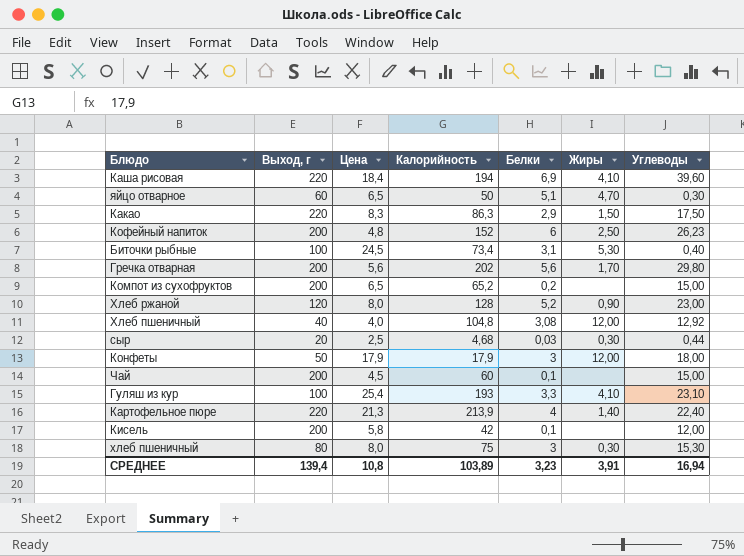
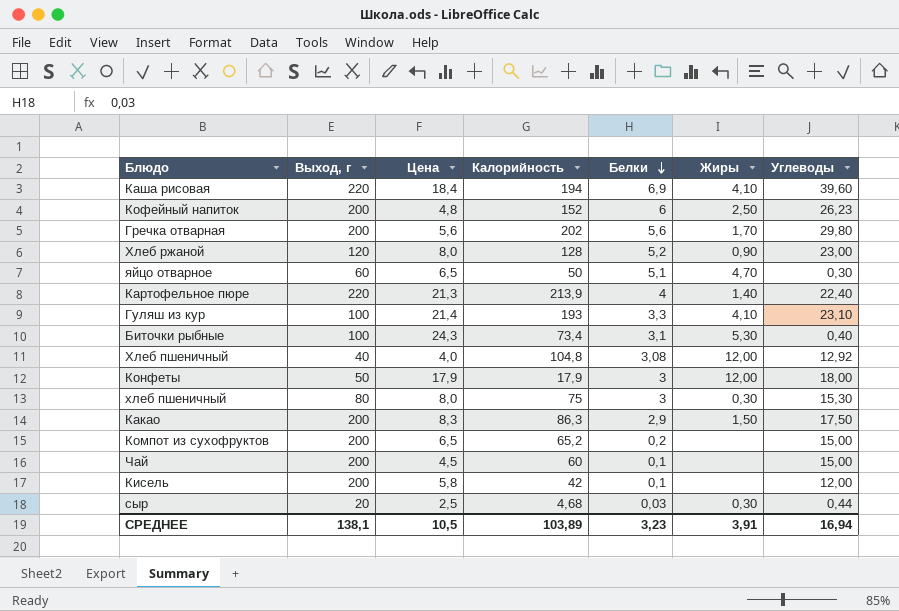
row order: none -> Белки descending
Гуляш из кур | Цена: 25,4 -> 21,4
Биточки рыбные | Цена: 24,5 -> 24,3
Какао | Выход, г: 220 -> 200
СРЕДНЕЕ | Выход, г: 139,4 -> 138,1
СРЕДНЕЕ | Цена: 10,8 -> 10,5

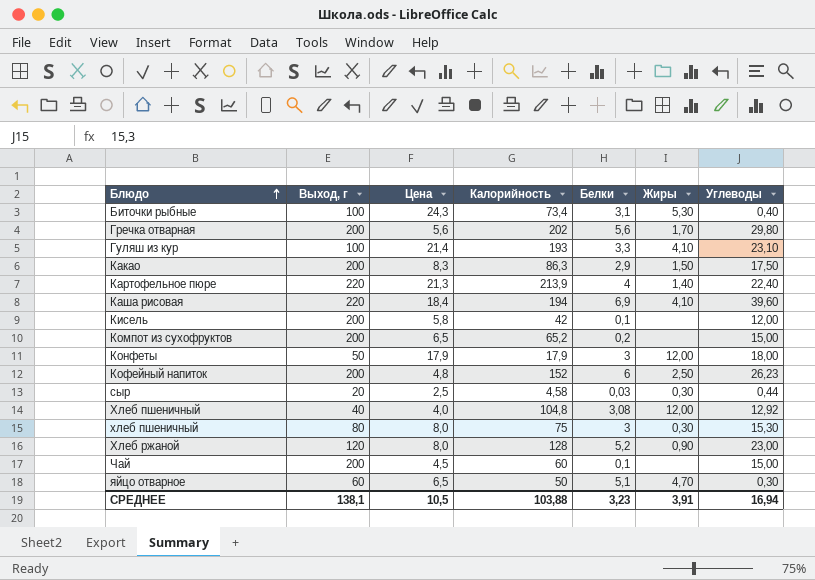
row order: Белки descending -> Блюдо ascending
сыр | Калорийность: 4,68 -> 4,58
СРЕДНЕЕ | Калорийность: 103,89 -> 103,88

